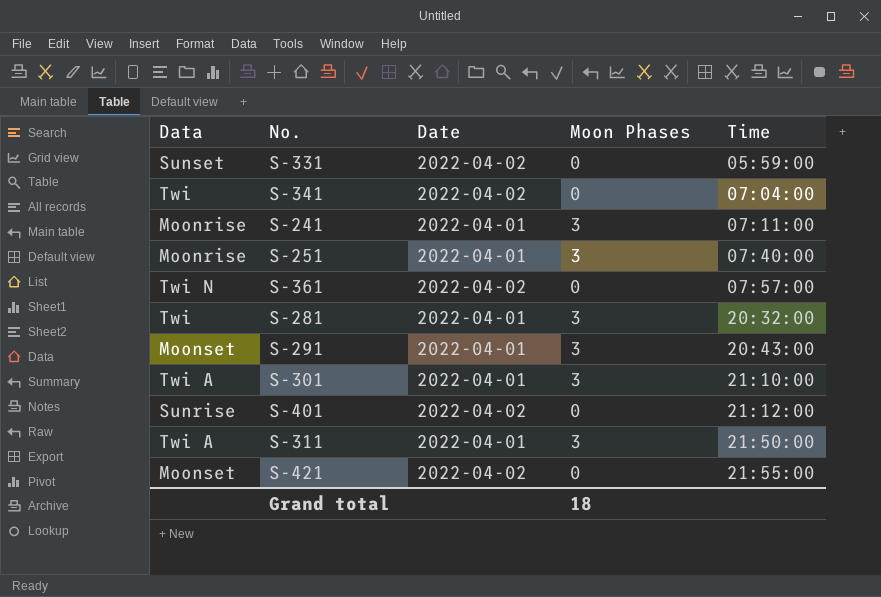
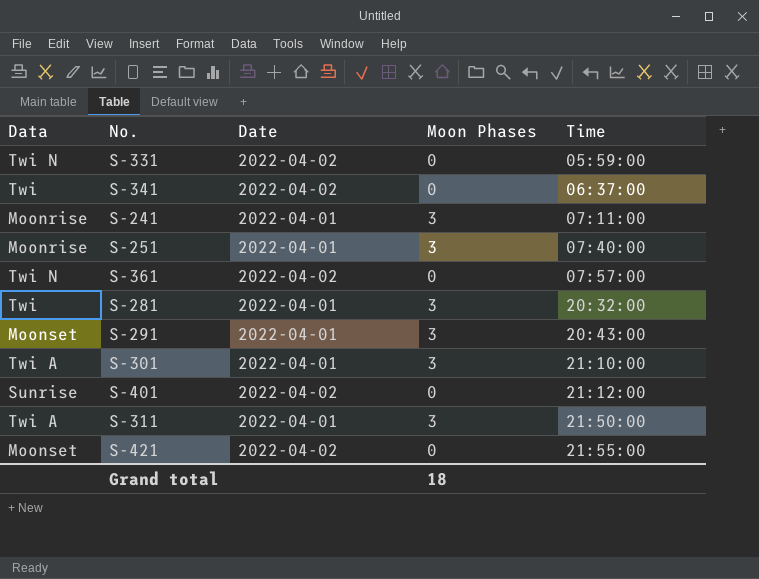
S-331 | Data: Sunset -> Twi N
S-341 | Time: 07:04:00 -> 06:37:00

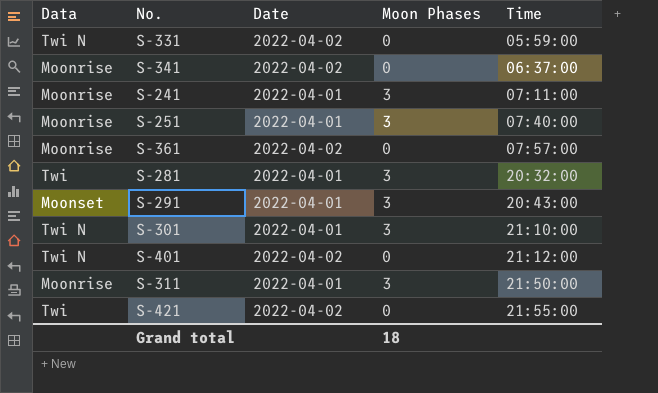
S-341 | Data: Twi -> Moonrise
S-361 | Data: Twi N -> Moonrise
S-301 | Data: Twi A -> Twi N
S-401 | Data: Sunrise -> Twi N
S-311 | Data: Twi A -> Moonrise
S-421 | Data: Moonset -> Twi

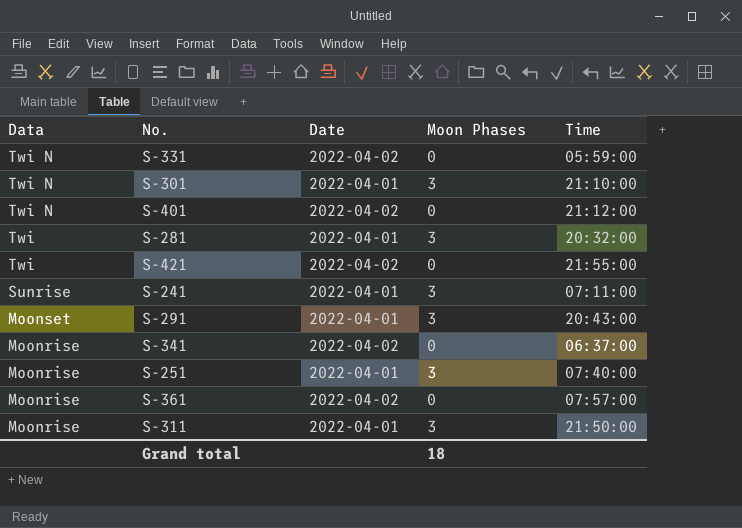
row order: Time ascending -> Data descending
S-241 | Data: Moonrise -> Sunrise

